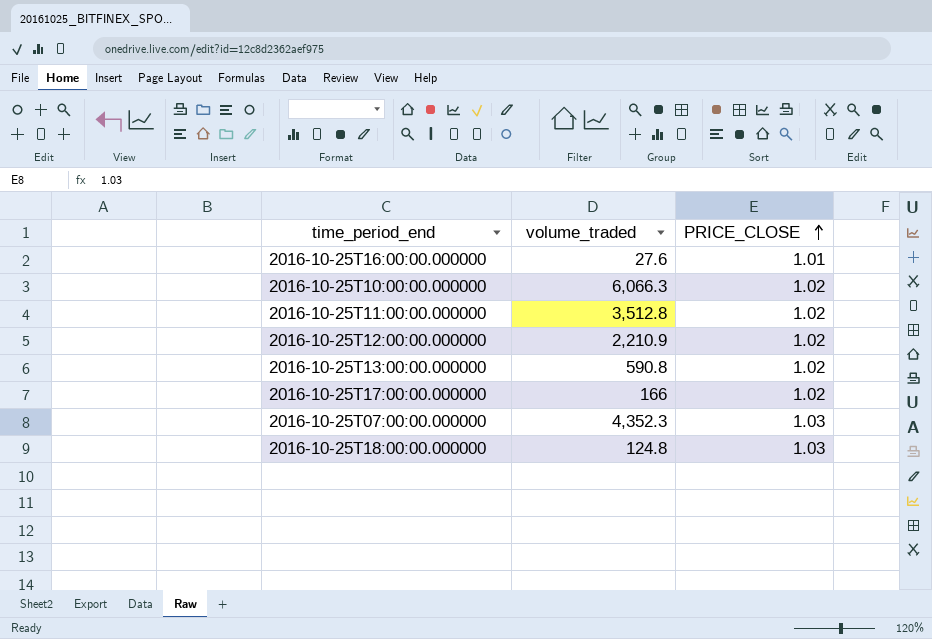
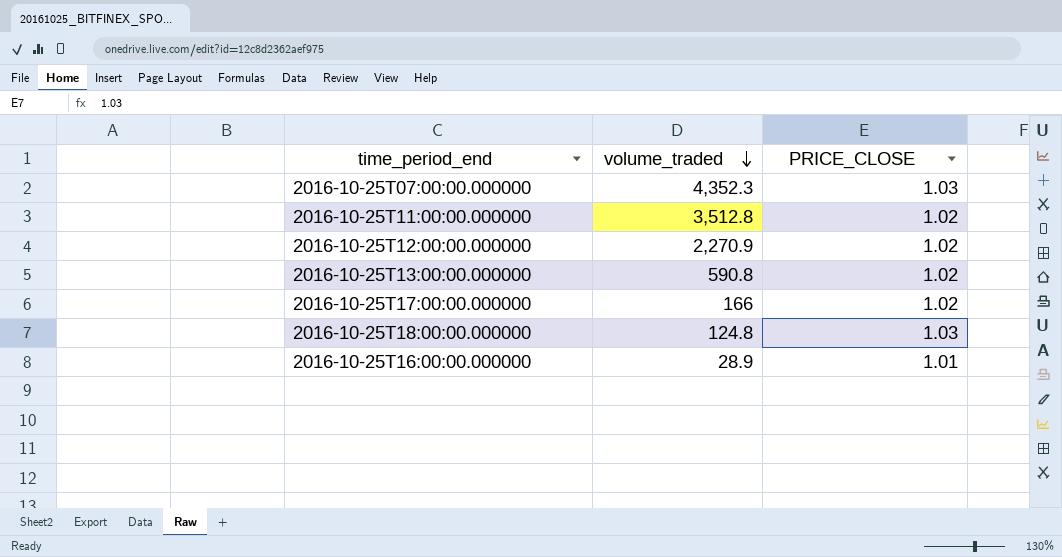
row order: PRICE_CLOSE ascending -> volume_traded descending
row 2016-10-25T10:00:00.000000: 6,066.3 | 1.02 -> none
2016-10-25T12:00:00.000000 | volume_traded: 2,210.9 -> 2,270.9
2016-10-25T16:00:00.000000 | volume_traded: 27.6 -> 28.9

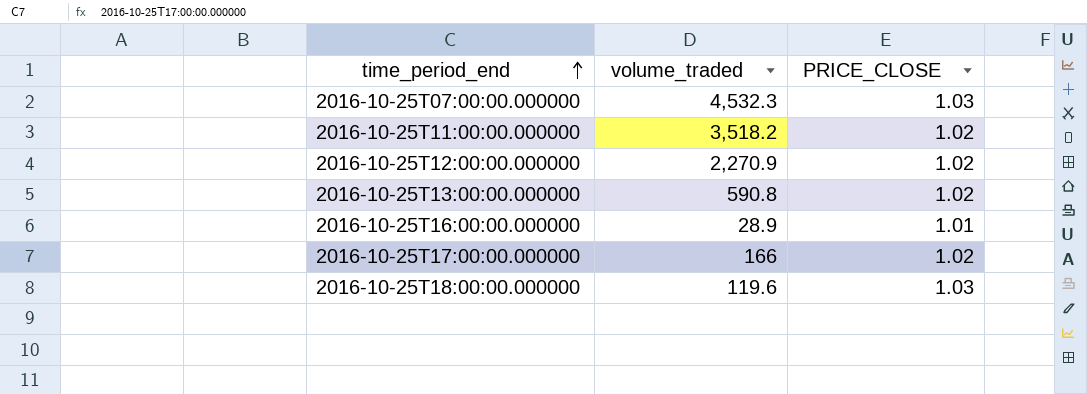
row order: volume_traded descending -> time_period_end ascending
2016-10-25T07:00:00.000000 | volume_traded: 4,352.3 -> 4,532.3
2016-10-25T11:00:00.000000 | volume_traded: 3,512.8 -> 3,518.2
2016-10-25T18:00:00.000000 | volume_traded: 124.8 -> 119.6

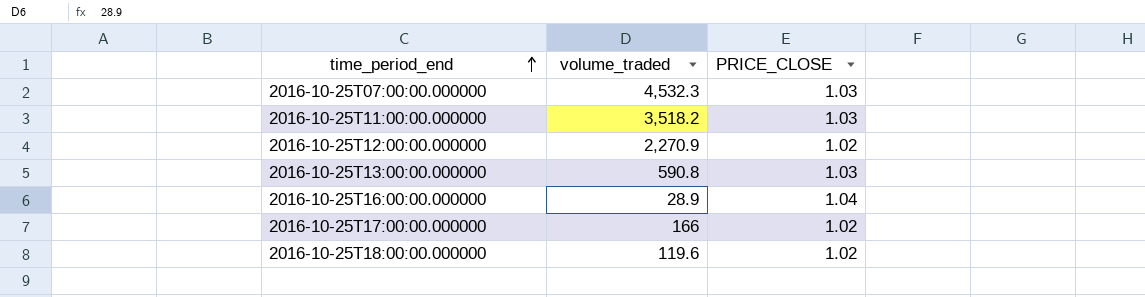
2016-10-25T11:00:00.000000 | PRICE_CLOSE: 1.02 -> 1.03
2016-10-25T13:00:00.000000 | PRICE_CLOSE: 1.02 -> 1.03
2016-10-25T16:00:00.000000 | PRICE_CLOSE: 1.01 -> 1.04
2016-10-25T18:00:00.000000 | PRICE_CLOSE: 1.03 -> 1.02

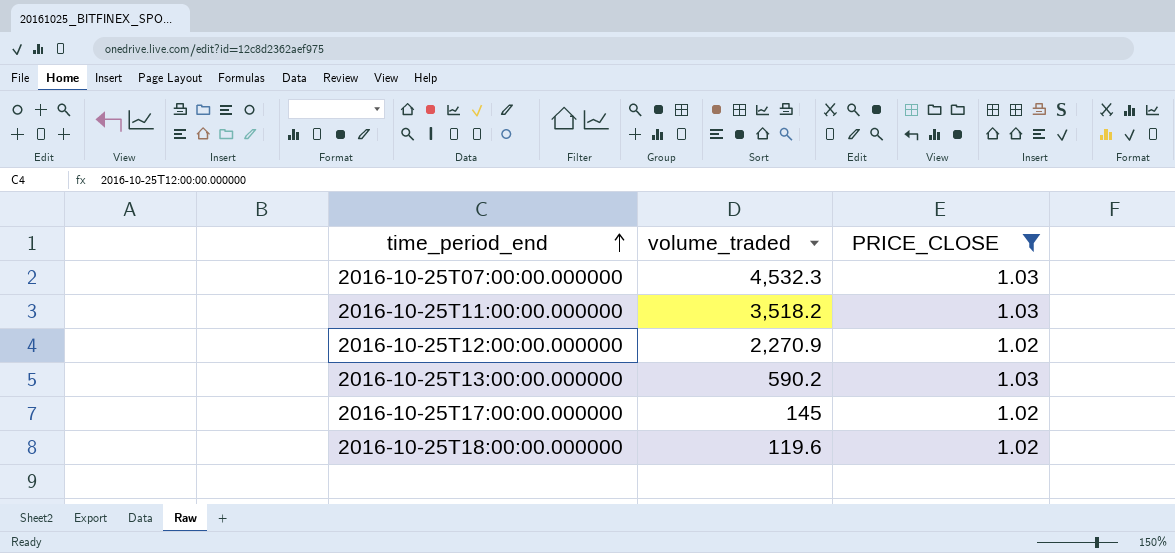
filter: none -> PRICE_CLOSE != 1.04
2016-10-25T13:00:00.000000 | volume_traded: 590.8 -> 590.2
2016-10-25T17:00:00.000000 | volume_traded: 166 -> 145

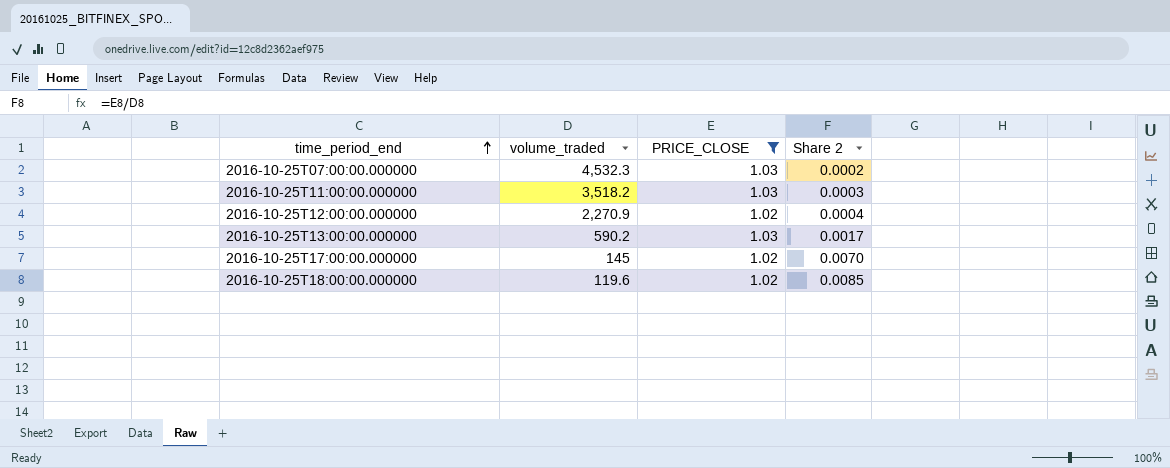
column Share 2 | formula: none -> [PRICE_CLOSE] / [volume_traded]

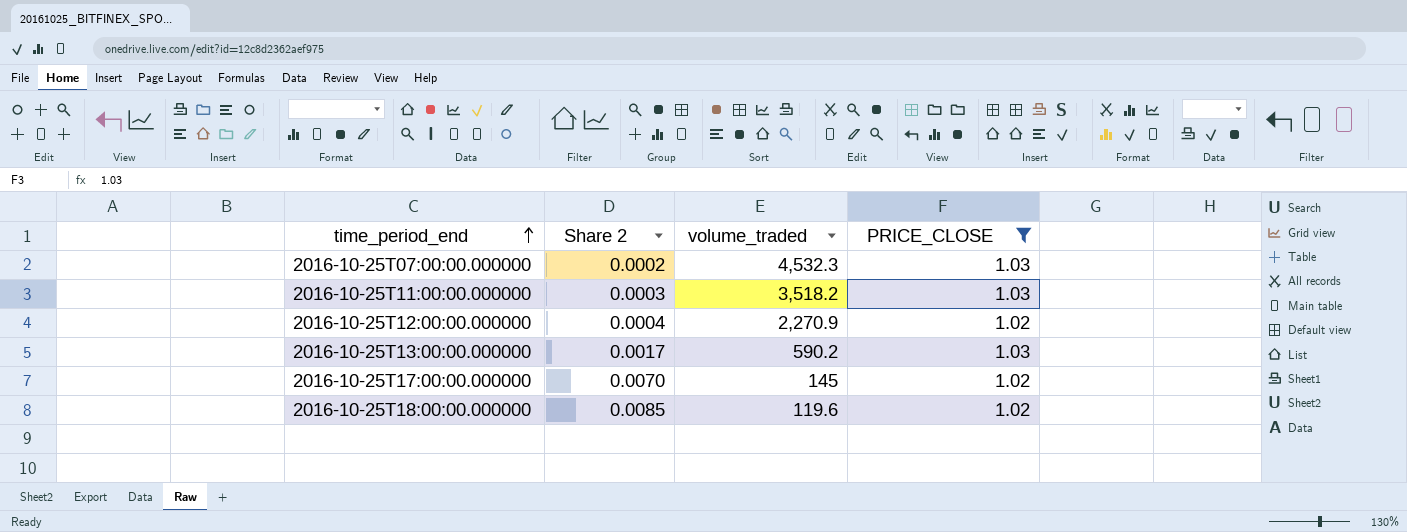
column Share 2 | position: 4 -> 2

